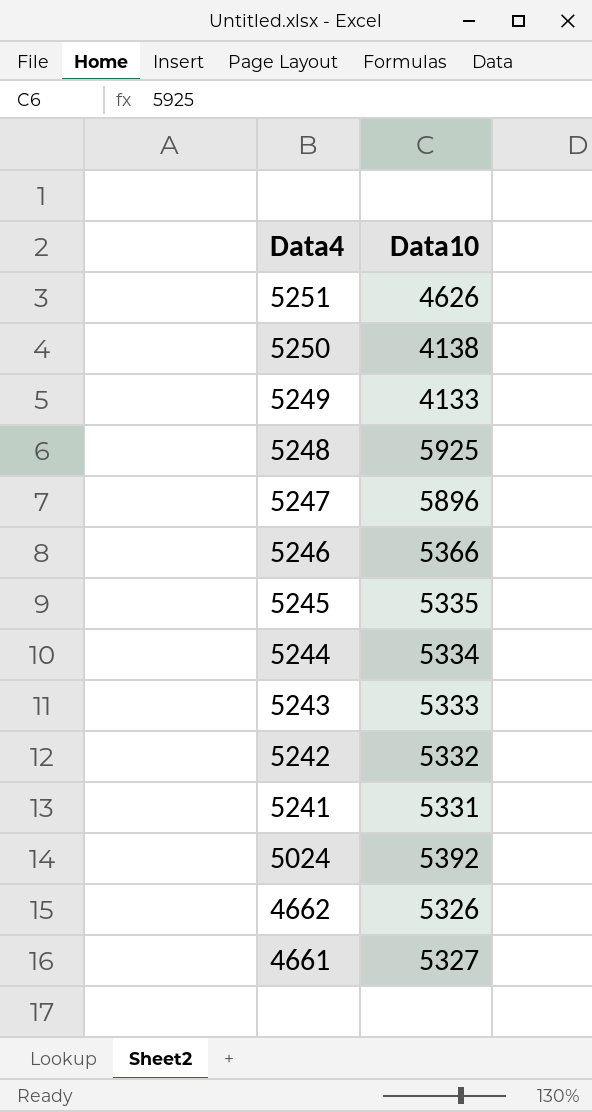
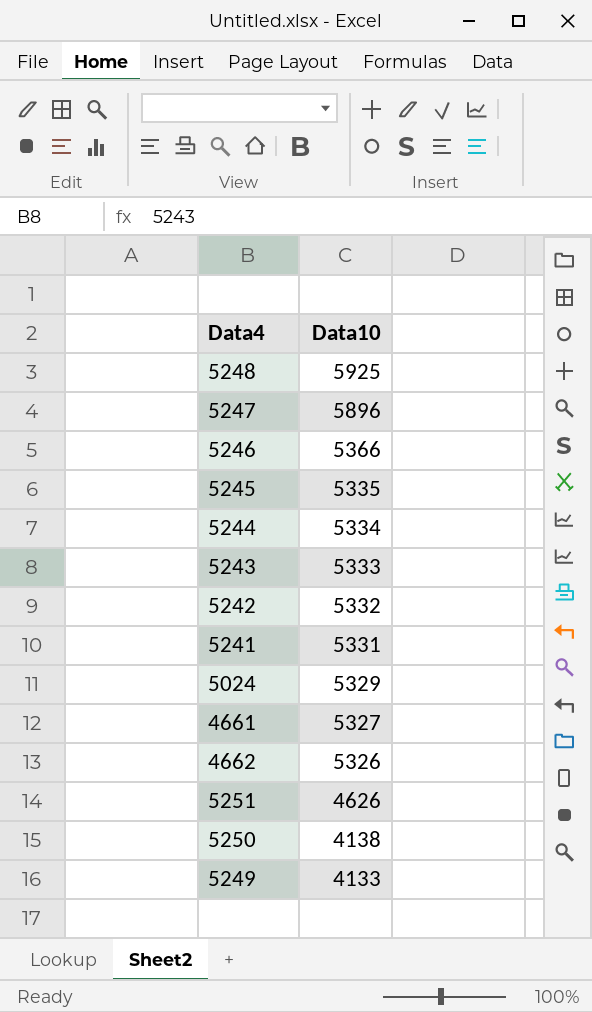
row order: Data4 descending -> Data10 descending
5024 | Data10: 5392 -> 5329

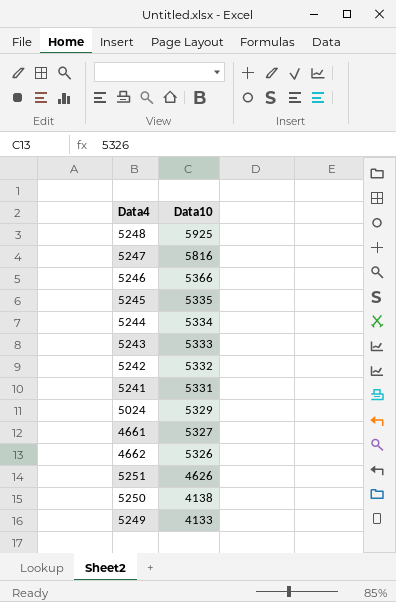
5247 | Data10: 5896 -> 5816

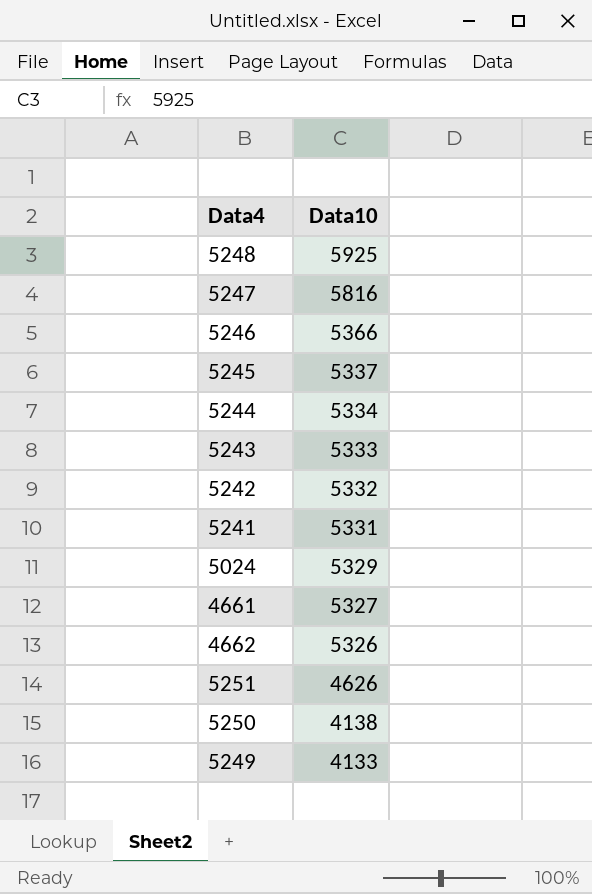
5245 | Data10: 5335 -> 5337

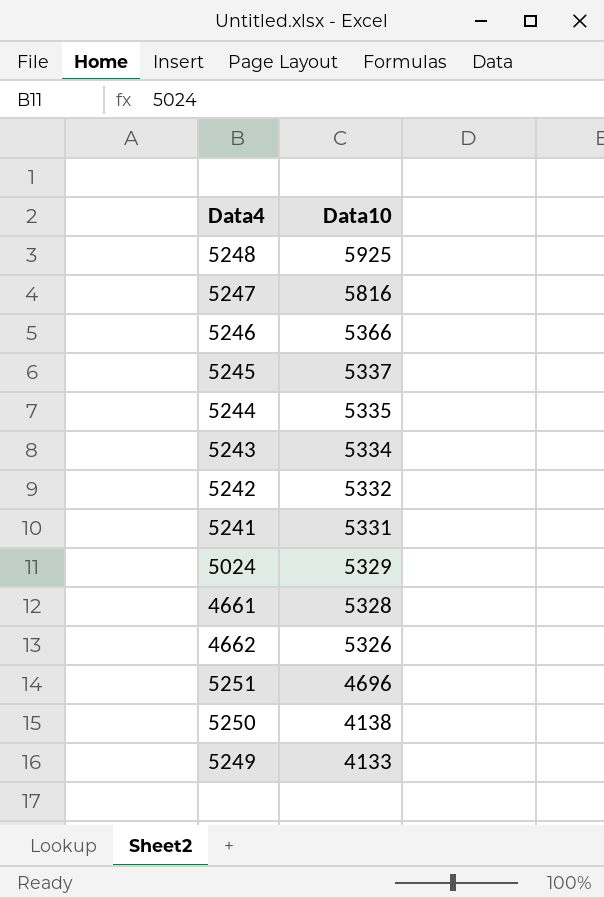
5244 | Data10: 5334 -> 5335
5243 | Data10: 5333 -> 5334
4661 | Data10: 5327 -> 5328
5251 | Data10: 4626 -> 4696

